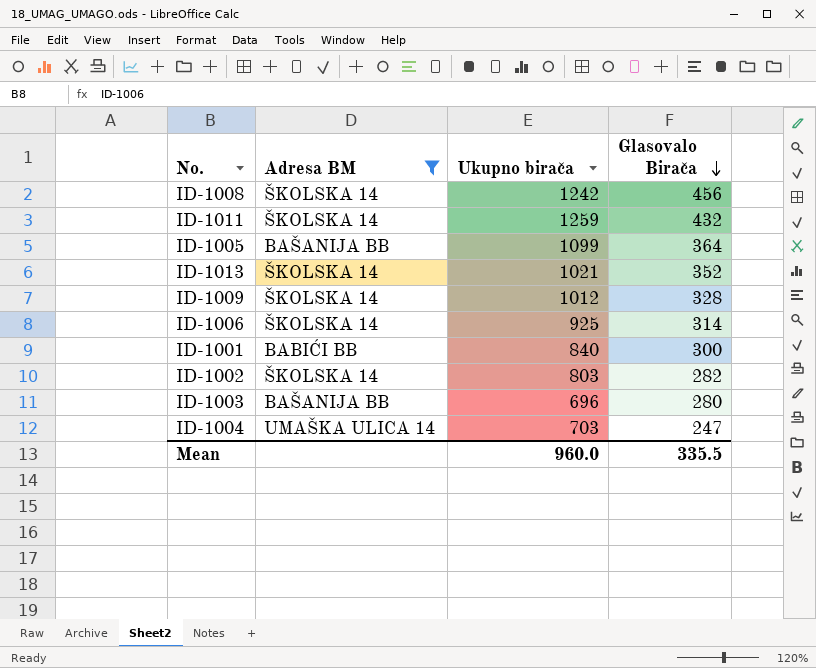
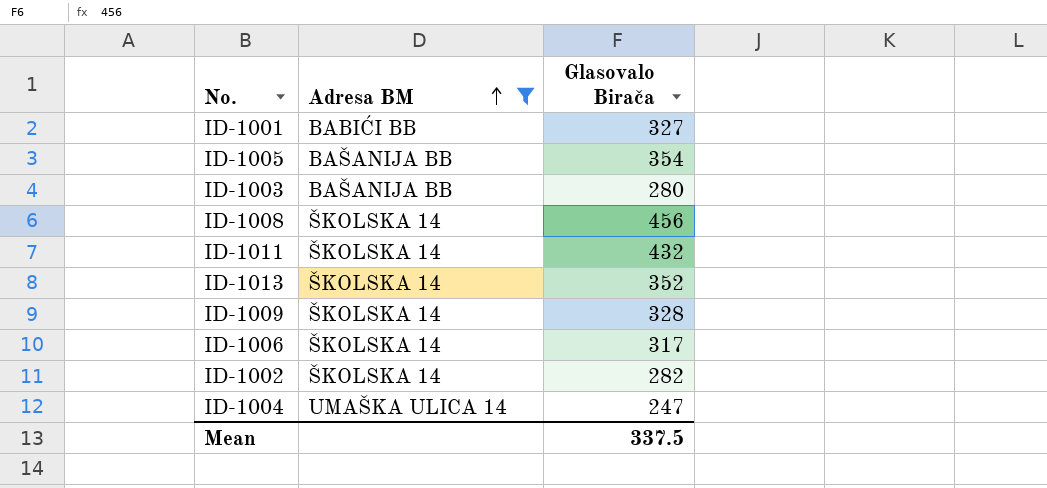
row order: Glasovalo Birača descending -> Adresa BM ascending
column Ukupno birača | position: 3 -> none
ID-1001 | Glasovalo Birača: 300 -> 327
ID-1005 | Glasovalo Birača: 364 -> 354
ID-1006 | Glasovalo Birača: 314 -> 317
Mean | Glasovalo Birača: 335.5 -> 337.5

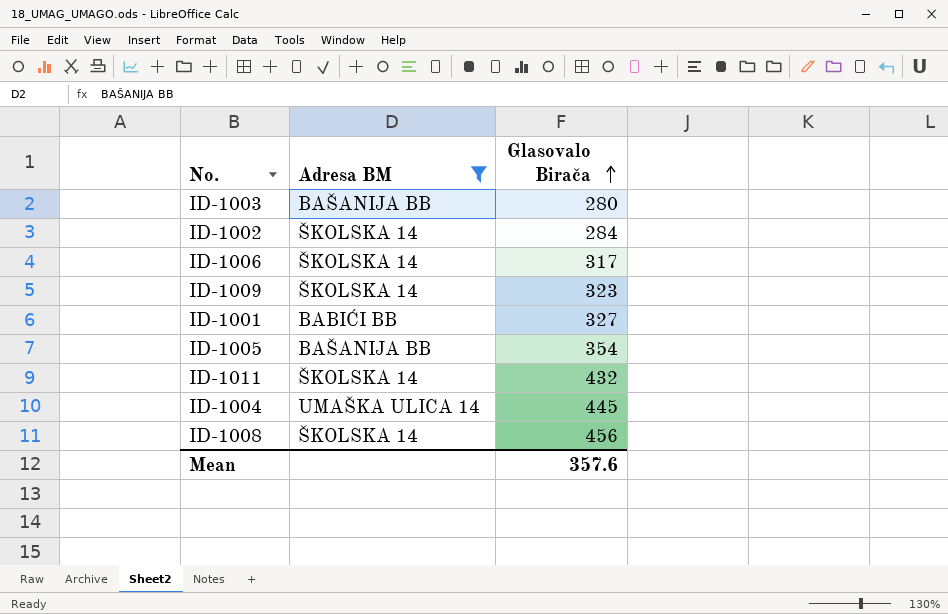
row order: Adresa BM ascending -> Glasovalo Birača ascending
row ID-1013: ŠKOLSKA 14 | 352 -> none
ID-1002 | Glasovalo Birača: 282 -> 284
ID-1009 | Glasovalo Birača: 328 -> 323
ID-1004 | Glasovalo Birača: 247 -> 445
Mean | Glasovalo Birača: 337.5 -> 357.6

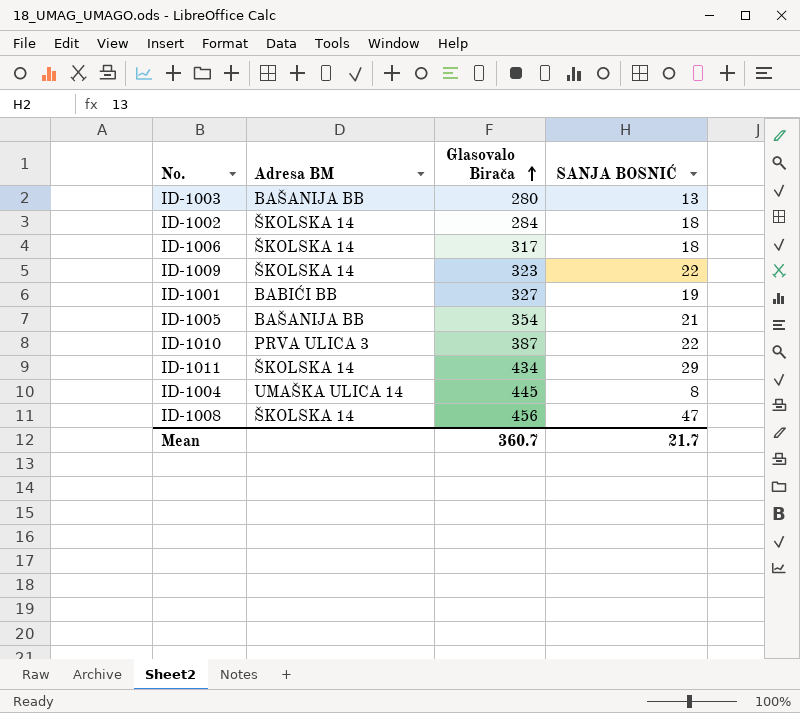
filter: Adresa BM != PRVA ULICA 3 -> none
column SANJA BOSNIĆ | position: none -> 4
ID-1011 | Glasovalo Birača: 432 -> 434
Mean | Glasovalo Birača: 357.6 -> 360.7

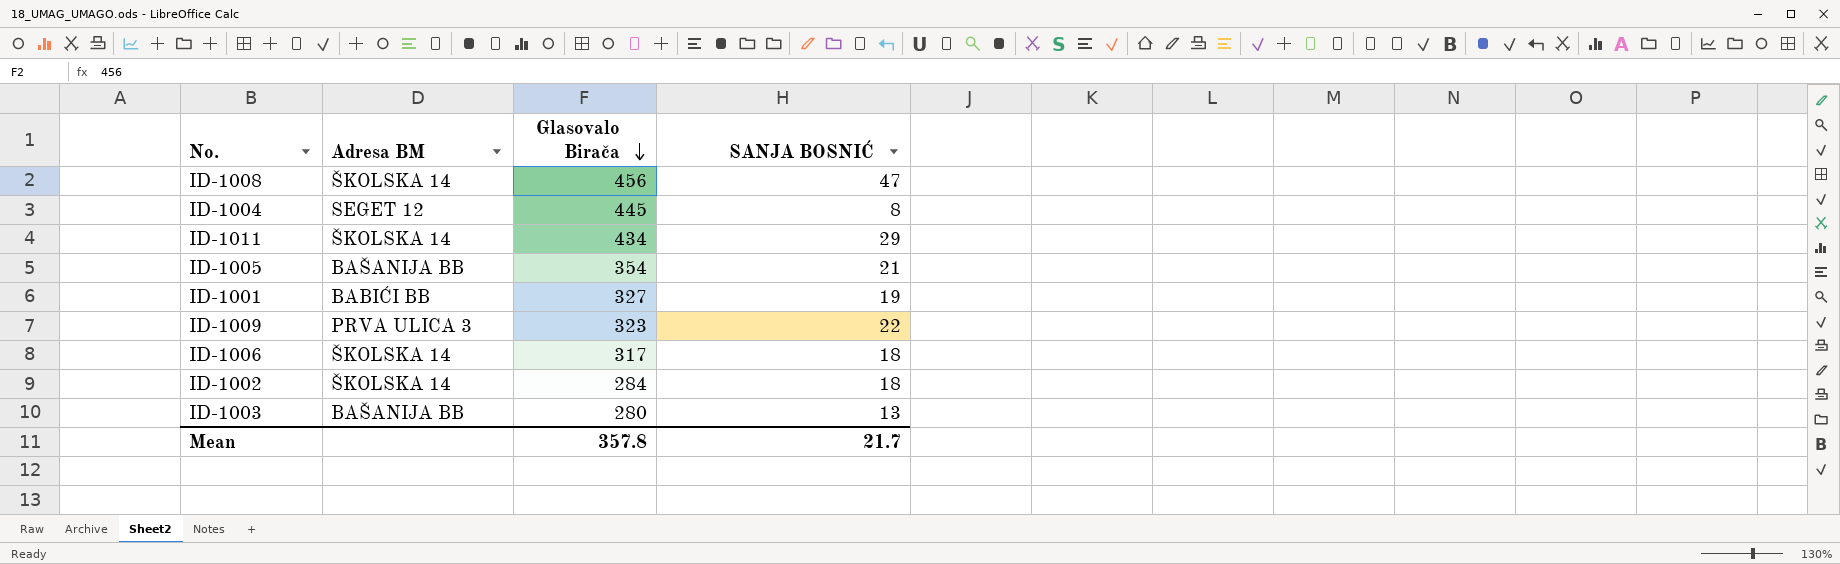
row order: Glasovalo Birača ascending -> Glasovalo Birača descending
row ID-1010: PRVA ULICA 3 | 387 | 22 -> none
ID-1004 | Adresa BM: UMAŠKA ULICA 14 -> SEGET 12
ID-1009 | Adresa BM: ŠKOLSKA 14 -> PRVA ULICA 3
Mean | Glasovalo Birača: 360.7 -> 357.8

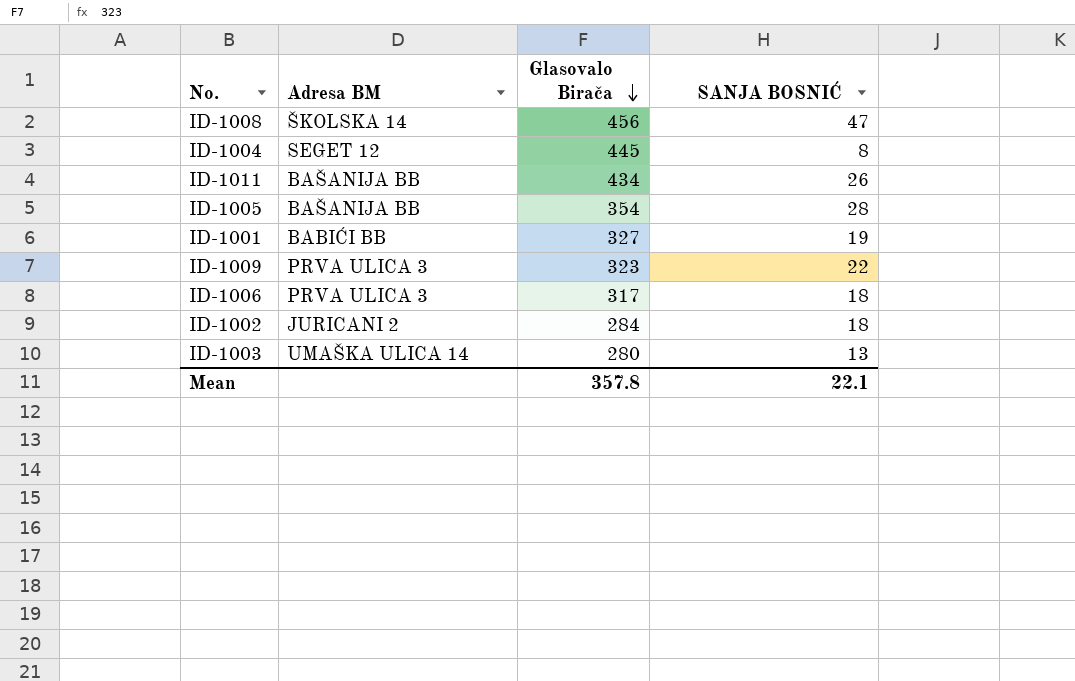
ID-1011 | Adresa BM: ŠKOLSKA 14 -> BAŠANIJA BB
ID-1011 | SANJA BOSNIĆ: 29 -> 26
ID-1005 | SANJA BOSNIĆ: 21 -> 28
ID-1006 | Adresa BM: ŠKOLSKA 14 -> PRVA ULICA 3
ID-1002 | Adresa BM: ŠKOLSKA 14 -> JURICANI 2
ID-1003 | Adresa BM: BAŠANIJA BB -> UMAŠKA ULICA 14
Mean | SANJA BOSNIĆ: 21.7 -> 22.1

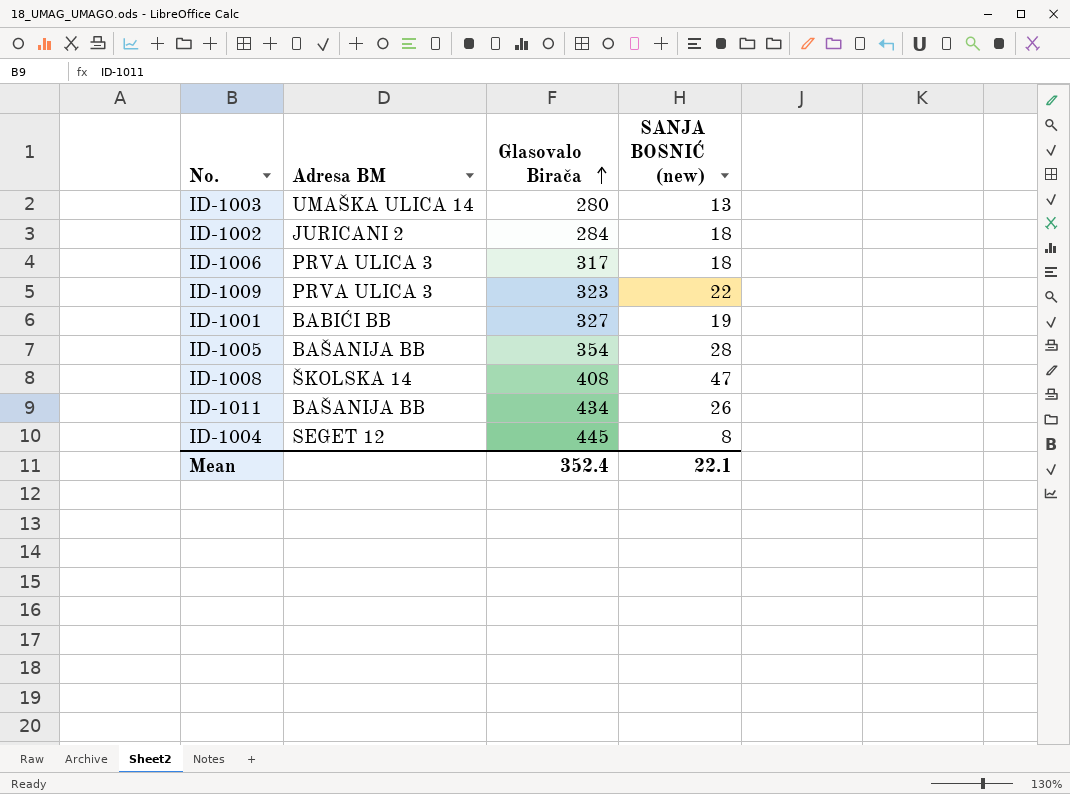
row order: Glasovalo Birača descending -> Glasovalo Birača ascending
column name: SANJA BOSNIĆ -> SANJA BOSNIĆ (new)
ID-1008 | Glasovalo Birača: 456 -> 408
Mean | Glasovalo Birača: 357.8 -> 352.4

